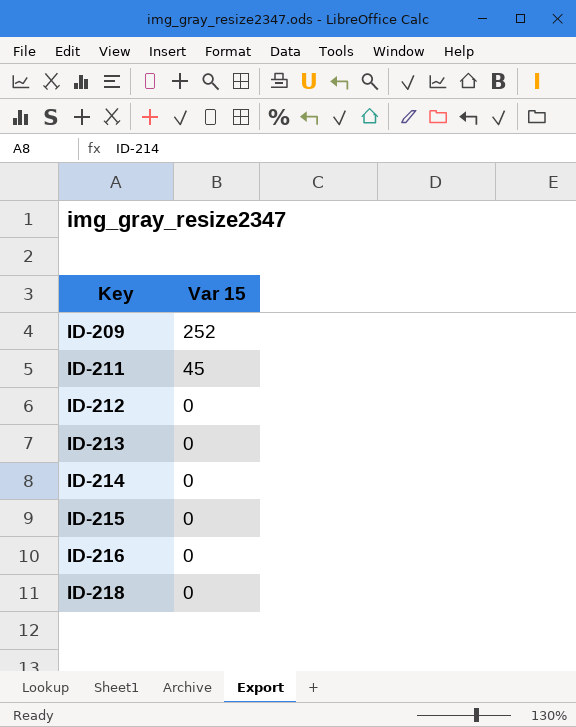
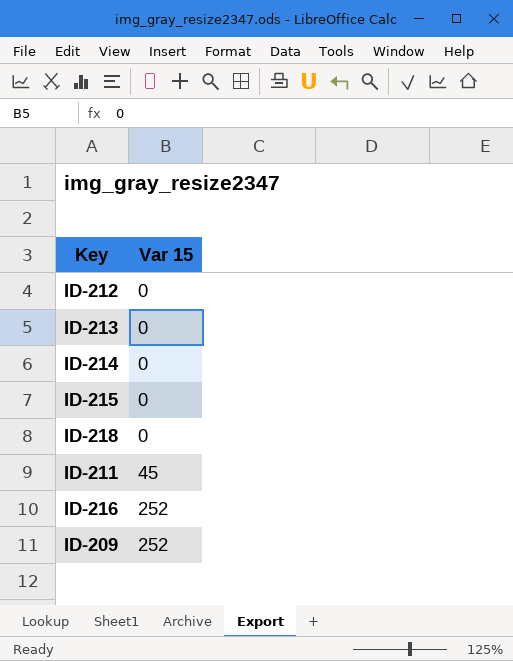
row order: Key ascending -> Var 15 ascending
ID-216 | Var 15: 0 -> 252

